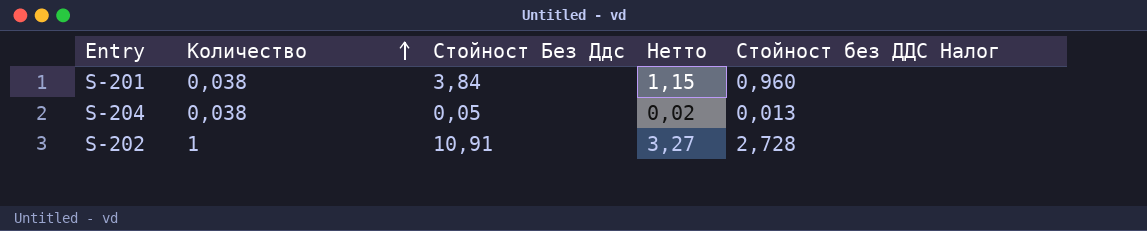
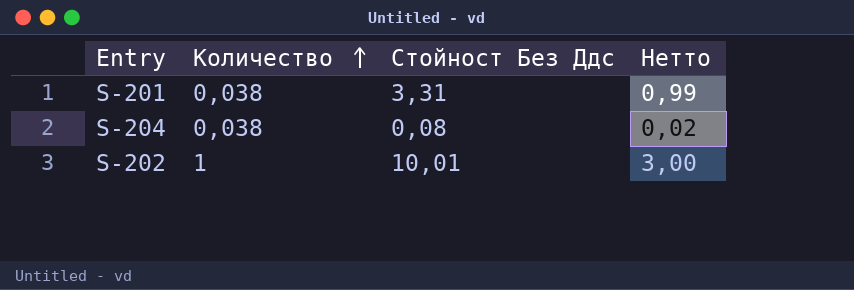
column Стойност без ДДС Налог | formula: [Стойност Без Ддс] * 0,25 -> none
S-201 | Стойност Без Ддс: 3,84 -> 3,31
S-201 | Нетто: 1,15 -> 0,99
S-204 | Стойност Без Ддс: 0,05 -> 0,08
S-202 | Стойност Без Ддс: 10,91 -> 10,01
S-202 | Нетто: 3,27 -> 3,00

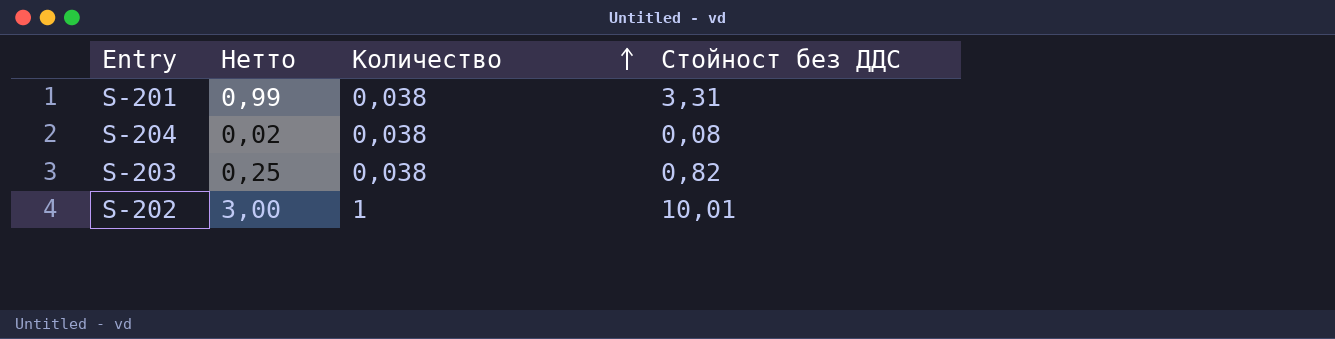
column Нетто | position: 4 -> 2
column name: Стойност Без Ддс -> Стойност без ДДС
row S-203: none -> 0,25 | 0,038 | 0,82

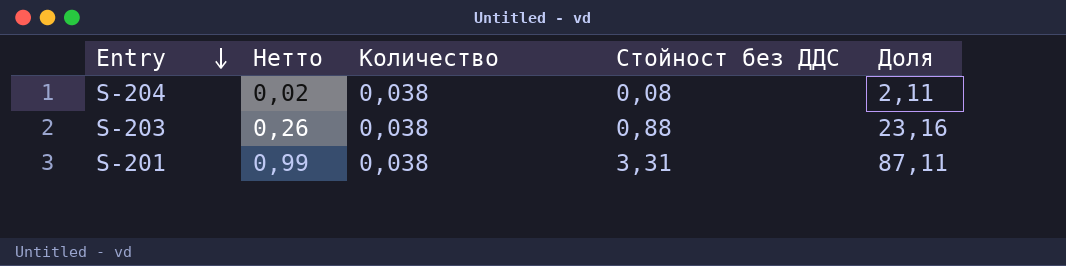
row order: Количество ascending -> Entry descending
column Доля | formula: none -> [Стойност без ДДС] / [Количество]
row S-202: 3,00 | 1 | 10,01 -> none
S-203 | Нетто: 0,25 -> 0,26
S-203 | Стойност без ДДС: 0,82 -> 0,88

